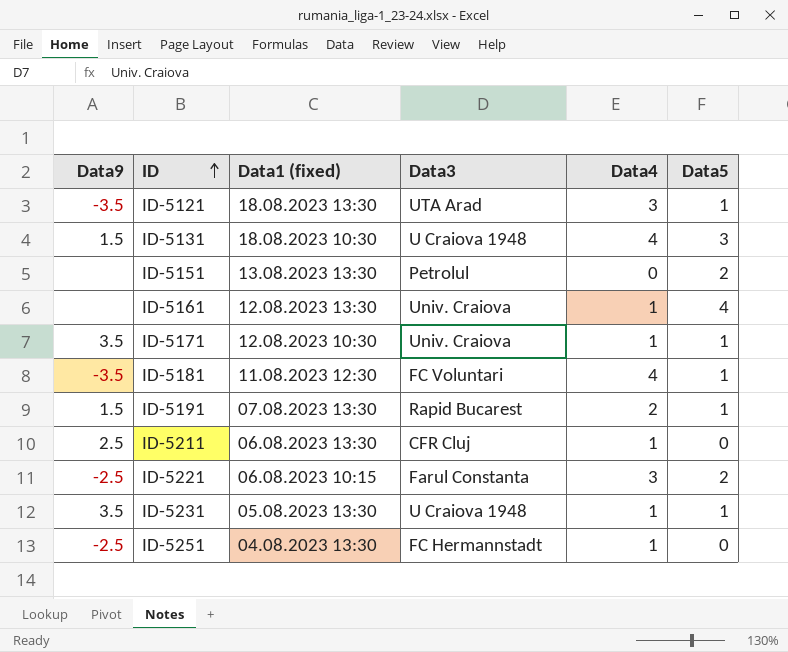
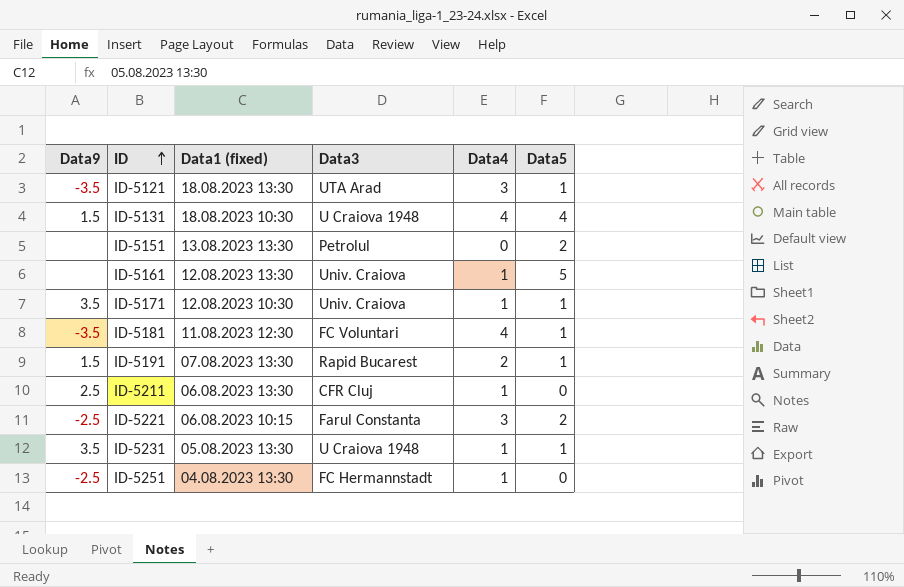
ID-5131 | Data5: 3 -> 4
ID-5161 | Data5: 4 -> 5

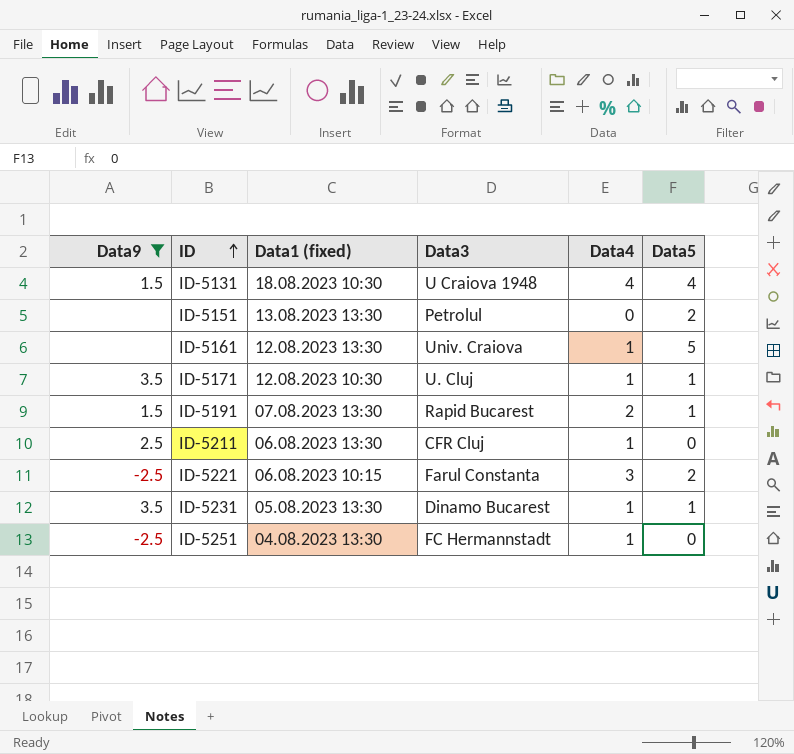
filter: none -> Data9 != -3.5
ID-5171 | Data3: Univ. Craiova -> U. Cluj
ID-5231 | Data3: U Craiova 1948 -> Dinamo Bucarest

